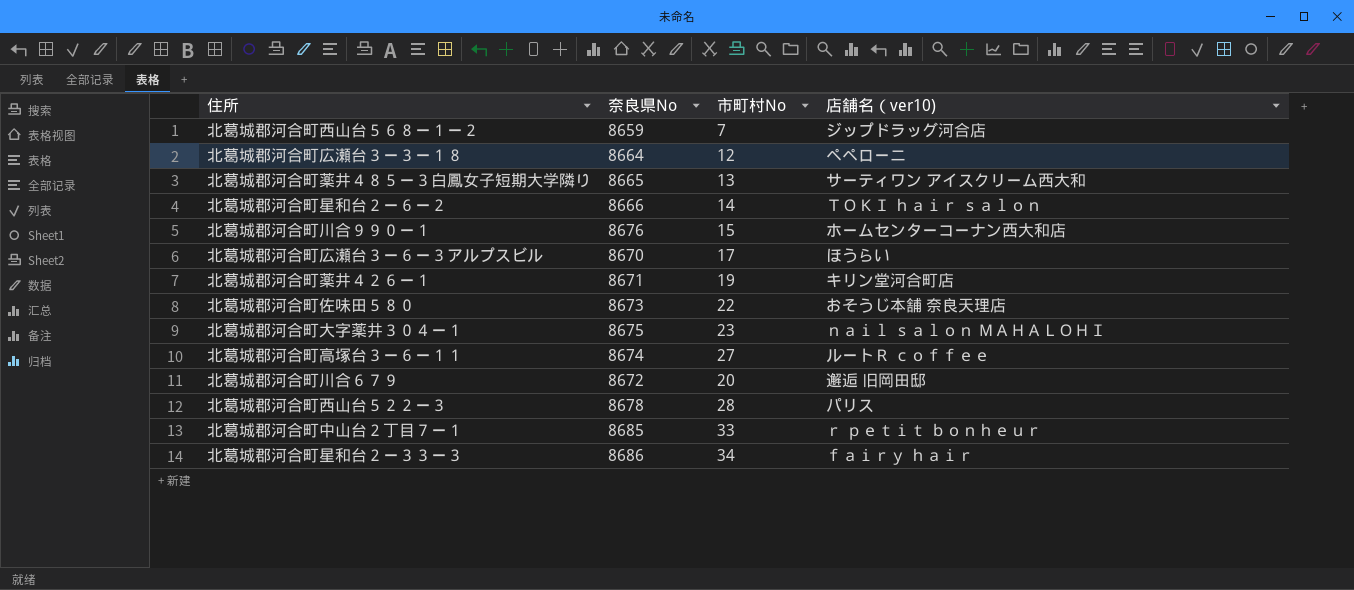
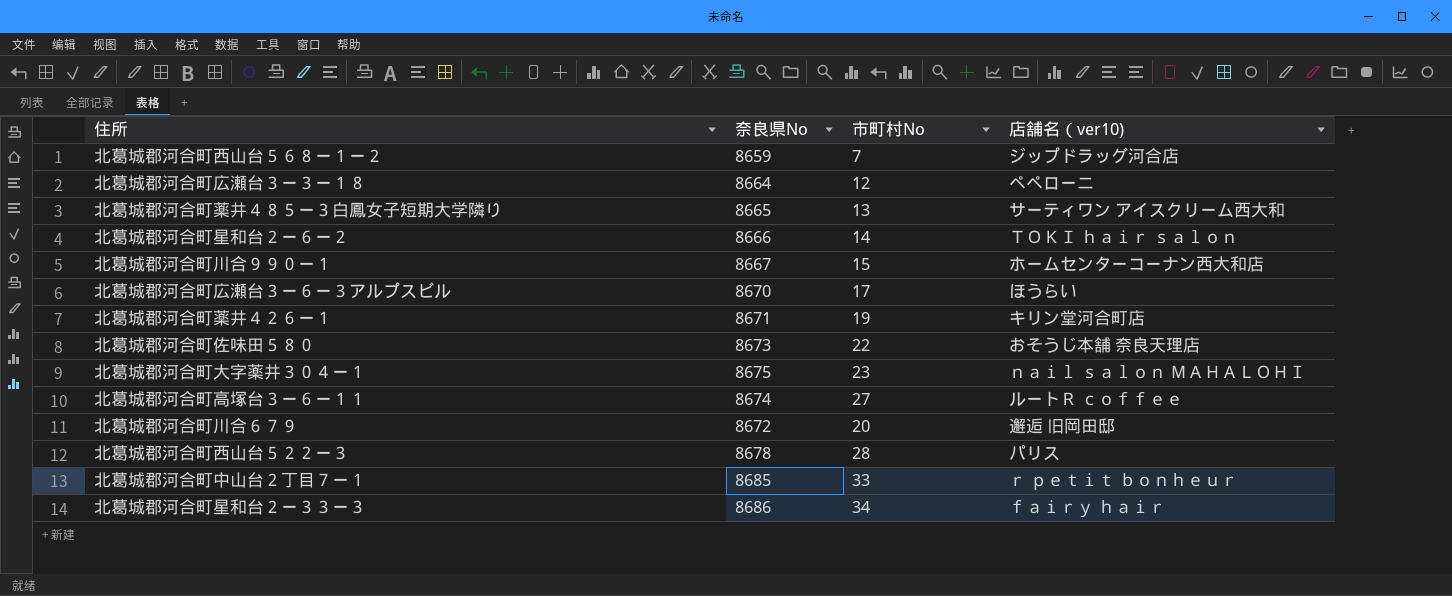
北葛城郡河合町川合９９０ー１ | 奈良県No: 8676 -> 8667

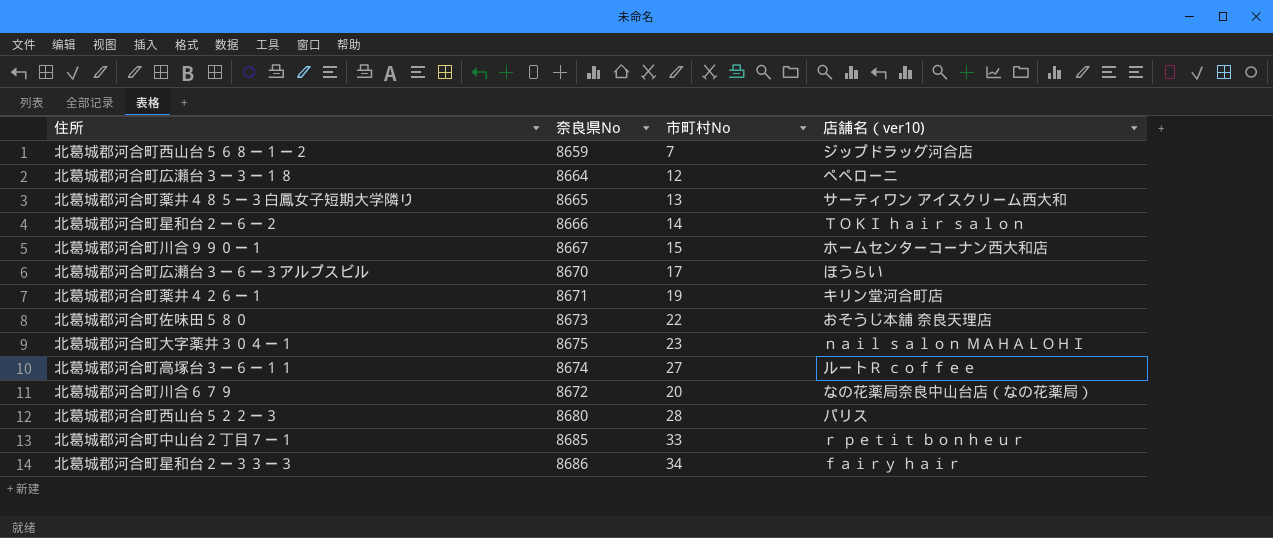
北葛城郡河合町川合６７９ | 店舗名（ver10): 邂逅 旧岡田邸 -> なの花薬局奈良中山台店（なの花薬局）
北葛城郡河合町西山台５２２ー３ | 奈良県No: 8678 -> 8680

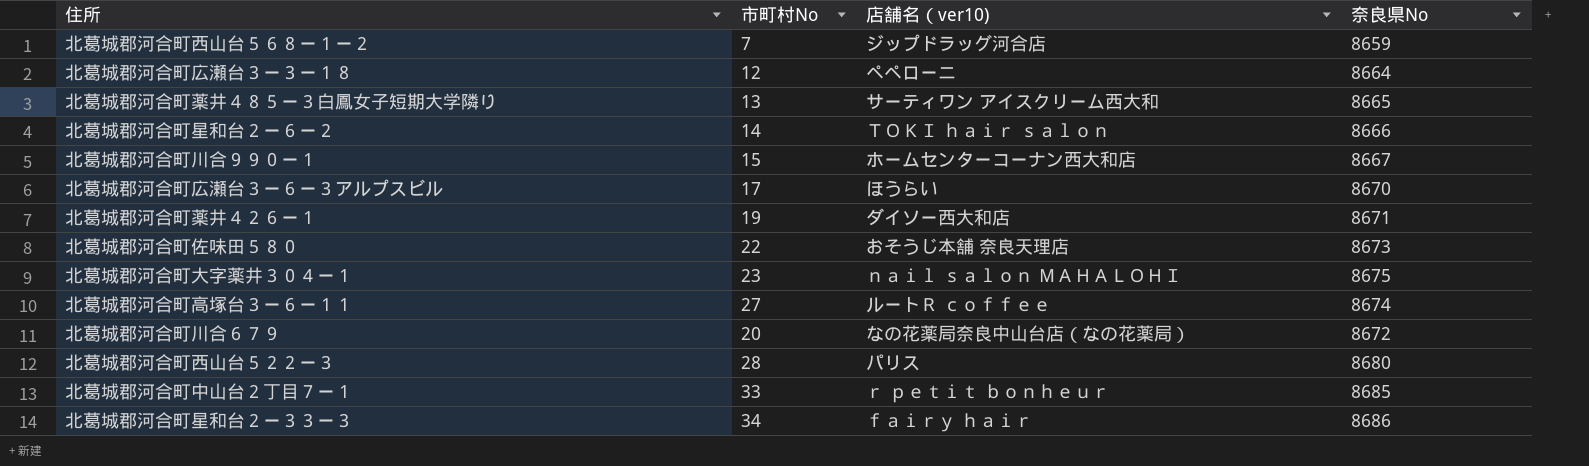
column 奈良県No | position: 2 -> 4
北葛城郡河合町薬井４２６ー１ | 店舗名（ver10): キリン堂河合町店 -> ダイソー西大和店

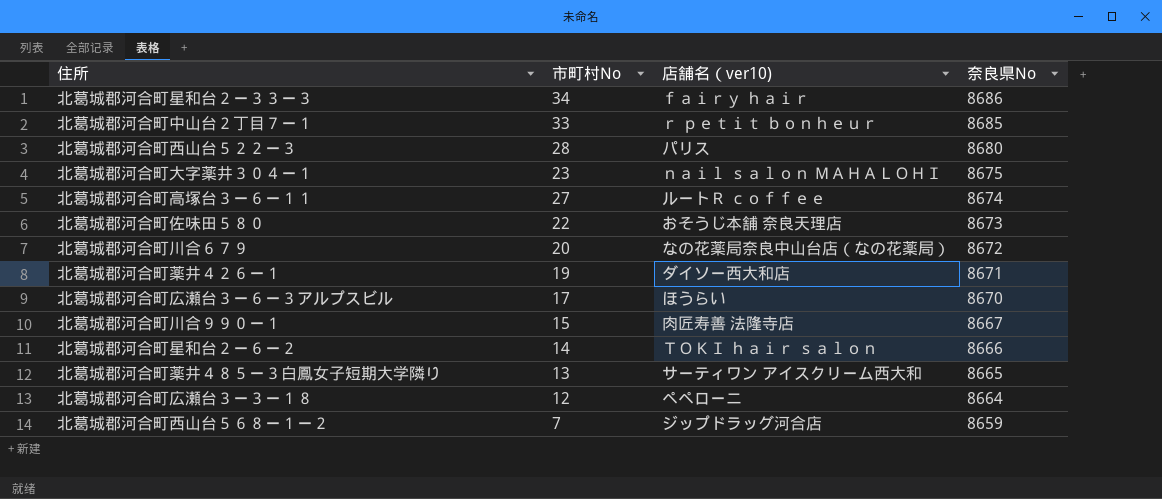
row order: none -> 奈良県No descending
北葛城郡河合町川合９９０ー１ | 店舗名（ver10): ホームセンターコーナン西大和店 -> 肉匠寿善 法隆寺店

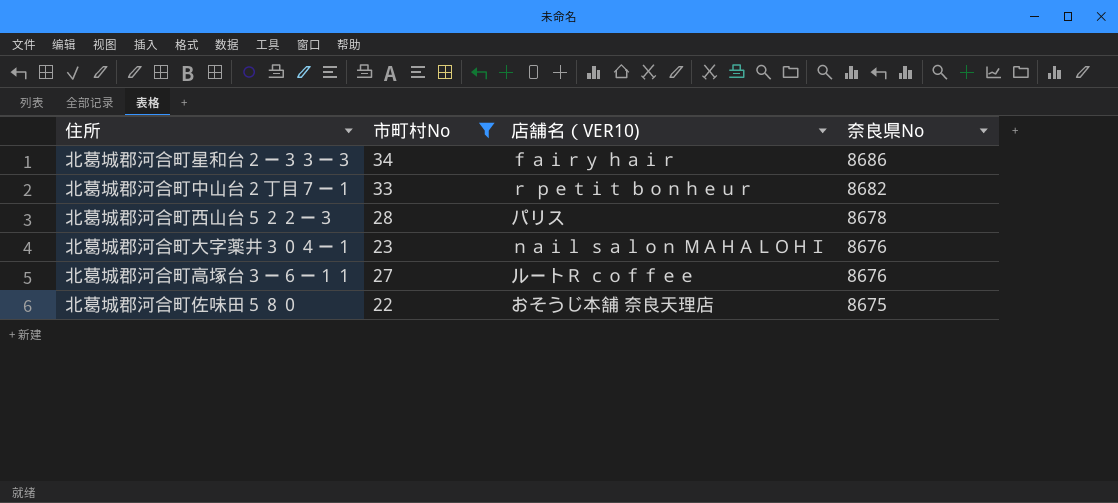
filter: none -> 市町村No >= 22
column name: 店舗名（ver10) -> 店舗名（VER10)
北葛城郡河合町中山台２丁目７ー１ | 奈良県No: 8685 -> 8682
北葛城郡河合町西山台５２２ー３ | 奈良県No: 8680 -> 8678
北葛城郡河合町大字薬井３０４ー１ | 奈良県No: 8675 -> 8676
北葛城郡河合町高塚台３ー６ー１１ | 奈良県No: 8674 -> 8676
北葛城郡河合町佐味田５８０ | 奈良県No: 8673 -> 8675

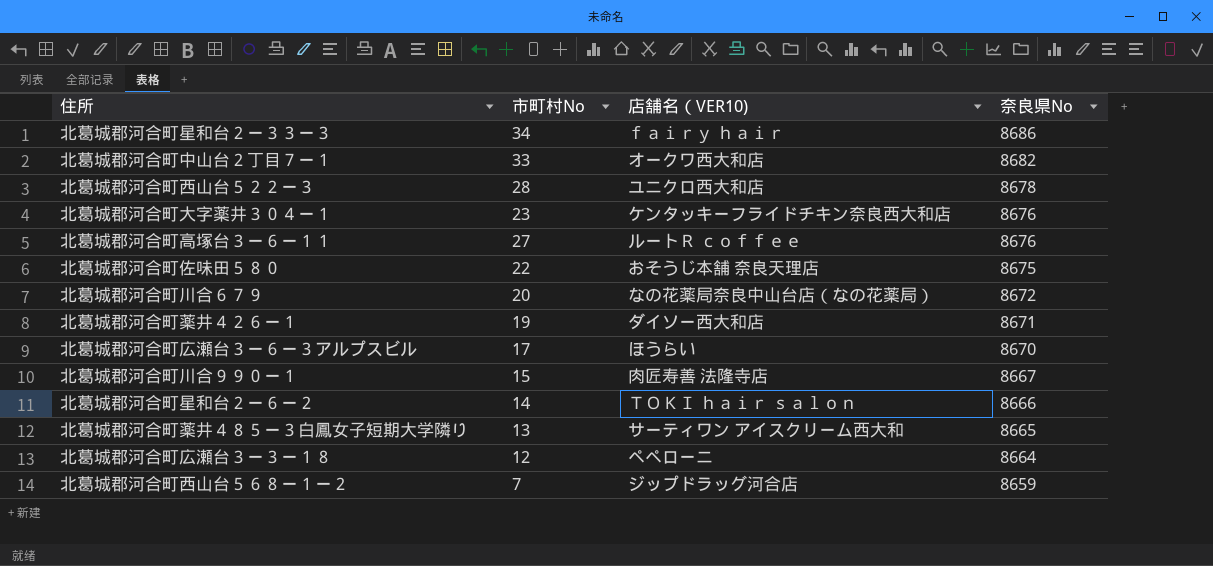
filter: 市町村No >= 22 -> none
北葛城郡河合町中山台２丁目７ー１ | 店舗名（VER10): ｒ ｐｅｔｉｔ ｂｏｎｈｅｕｒ -> オークワ西大和店
北葛城郡河合町西山台５２２ー３ | 店舗名（VER10): パリス -> ユニクロ西大和店
北葛城郡河合町大字薬井３０４ー１ | 店舗名（VER10): ｎａｉｌ ｓａｌｏｎ ＭＡＨＡＬＯＨＩ -> ケンタッキーフライドチキン奈良西大和店

